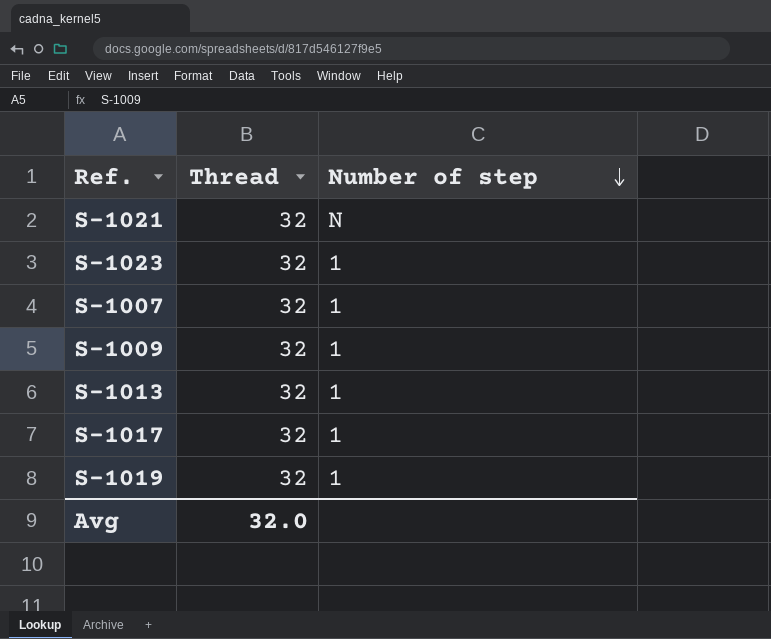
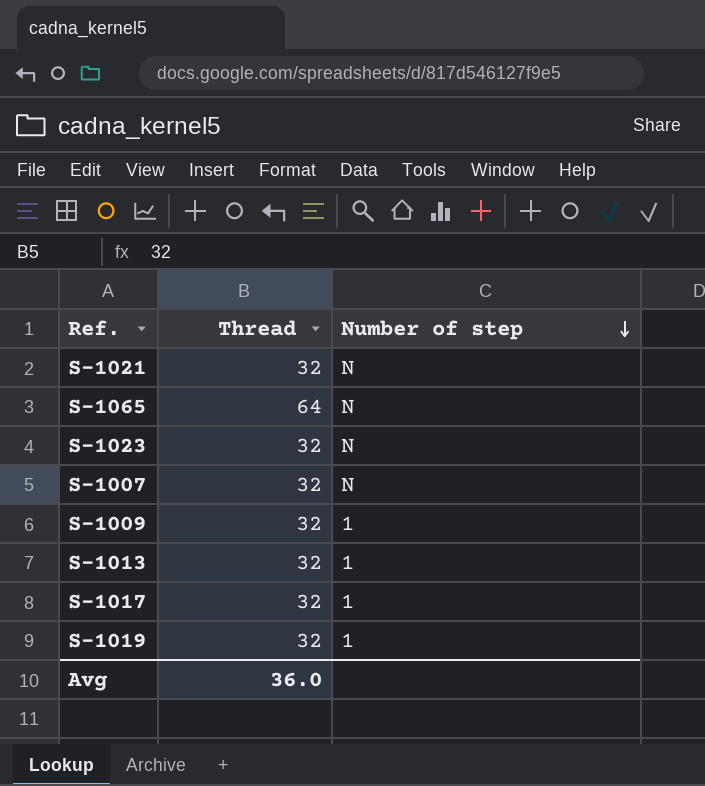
row S-1065: none -> 64 | N
S-1023 | Number of step: 1 -> N
S-1007 | Number of step: 1 -> N
Avg | Thread: 32.0 -> 36.0

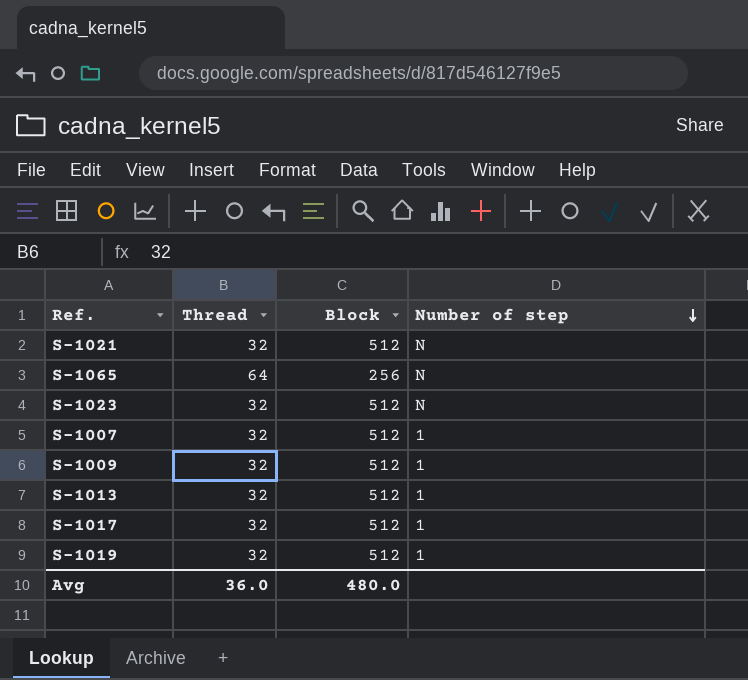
column Block | position: none -> 3
S-1007 | Number of step: N -> 1

